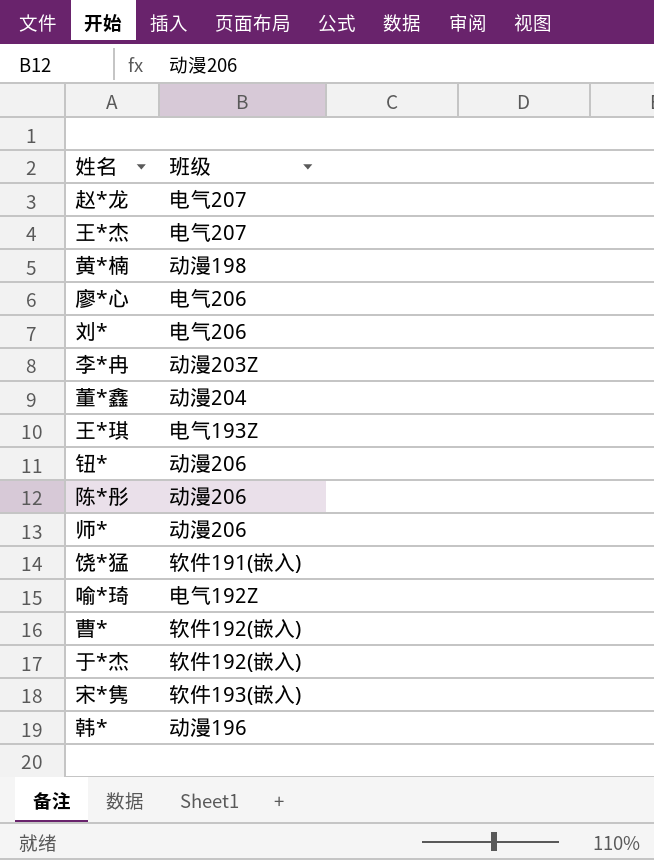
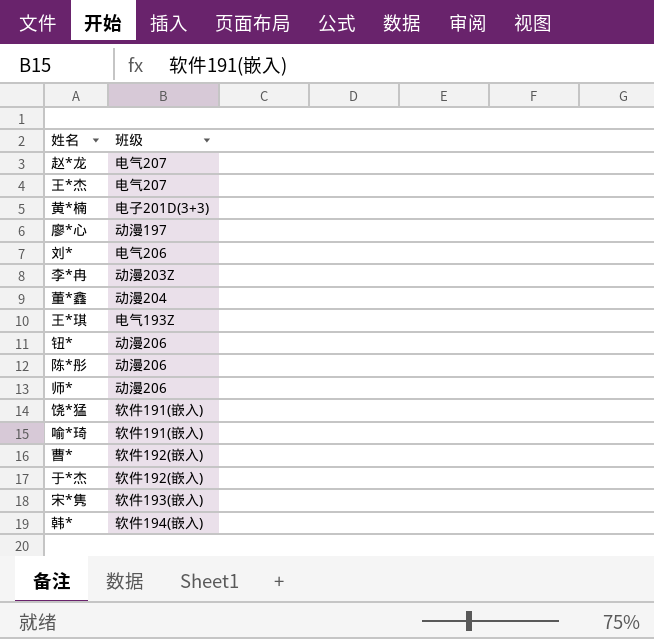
黄*楠 | 班级: 动漫198 -> 电子201D(3+3)
廖*心 | 班级: 电气206 -> 动漫197
喻*琦 | 班级: 电气192Z -> 软件191(嵌入)
韩* | 班级: 动漫196 -> 软件194(嵌入)

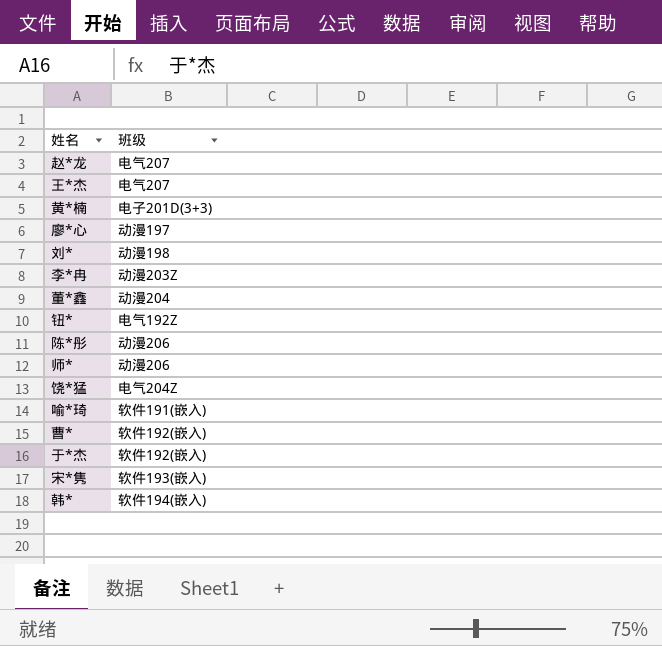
row 王*琪: 电气193Z -> none
刘* | 班级: 电气206 -> 动漫198
钮* | 班级: 动漫206 -> 电气192Z
饶*猛 | 班级: 软件191(嵌入) -> 电气204Z

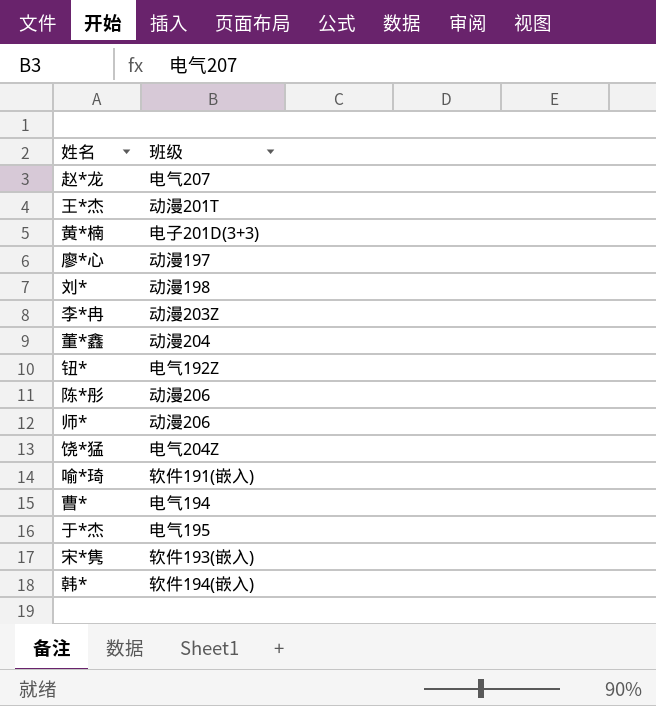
王*杰 | 班级: 电气207 -> 动漫201T
曹* | 班级: 软件192(嵌入) -> 电气194
于*杰 | 班级: 软件192(嵌入) -> 电气195

